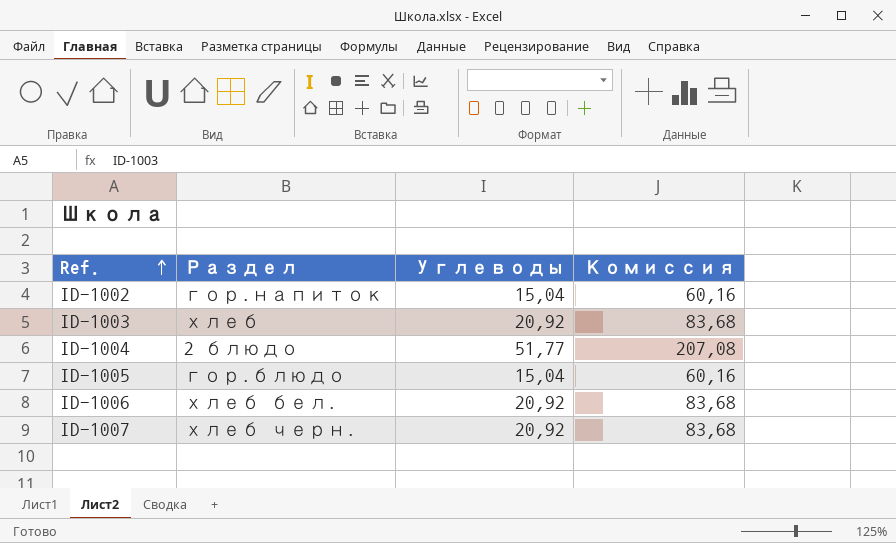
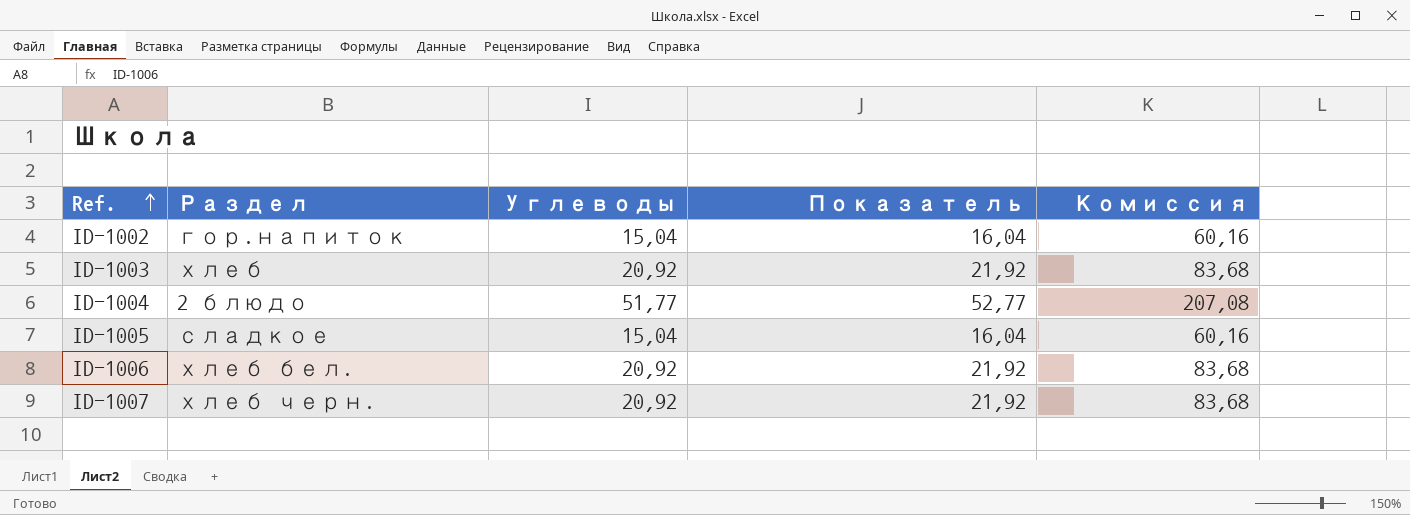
column Показатель | formula: none -> [Углеводы] + 1
ID-1005 | Раздел: гор.блюдо -> сладкое

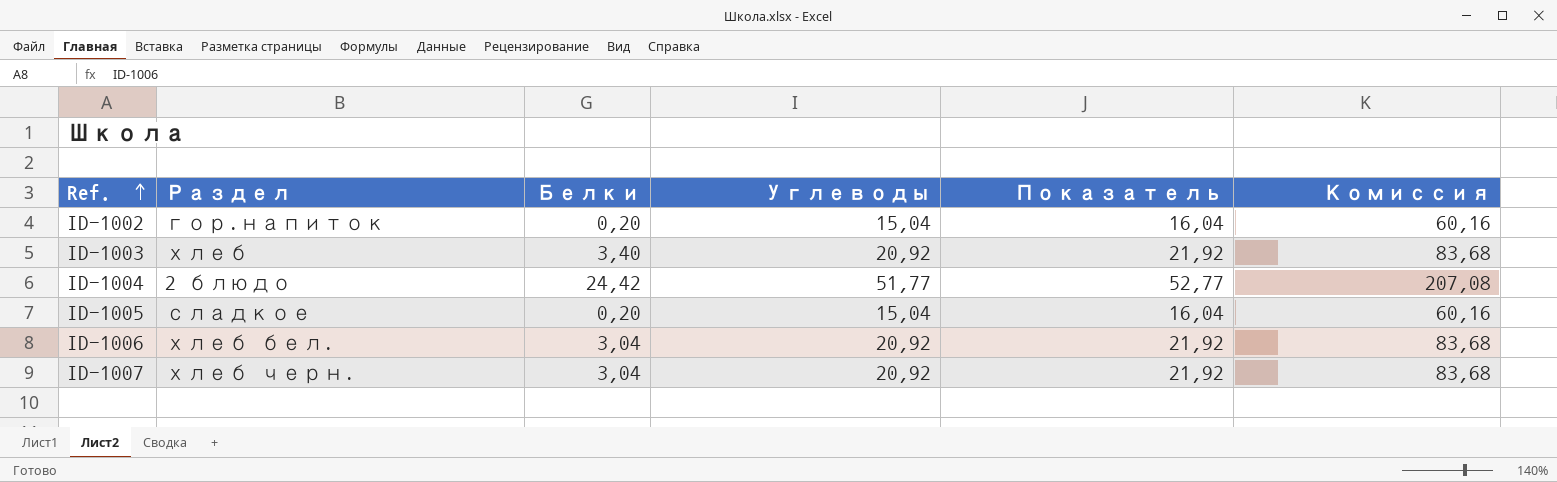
column Белки | position: none -> 3

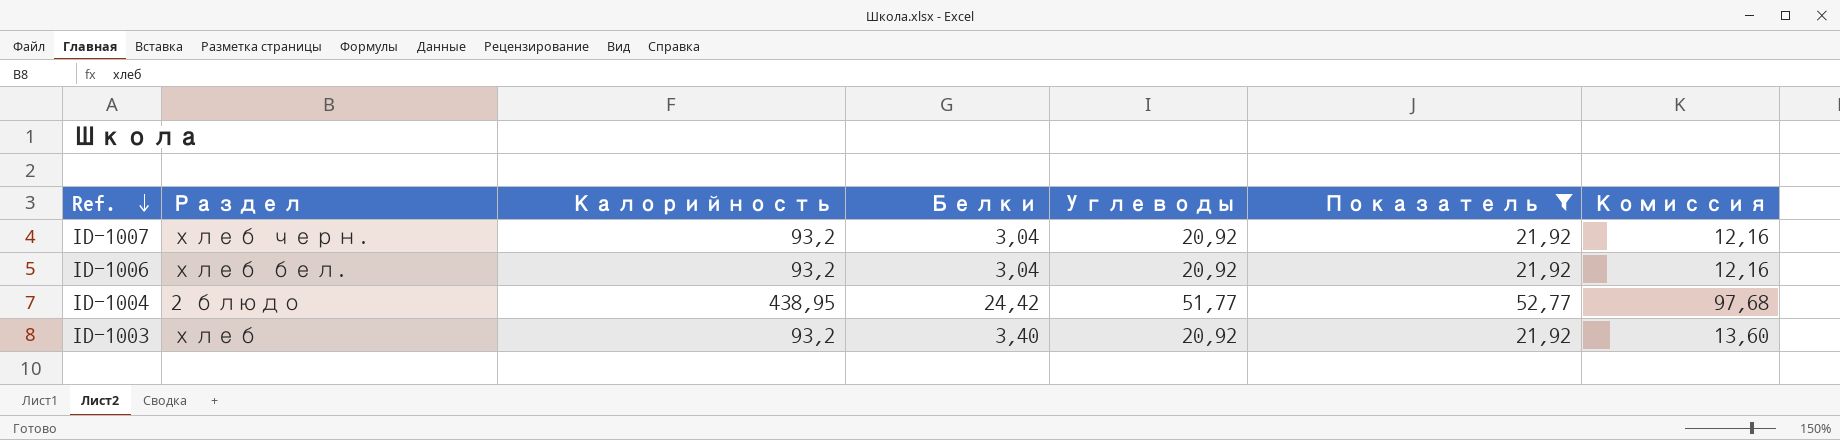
filter: none -> Показатель != 16,04
row order: Ref. ascending -> Ref. descending
column Калорийность | position: none -> 3
column Комиссия | formula: [Углеводы] * 4 -> [Белки] * 4

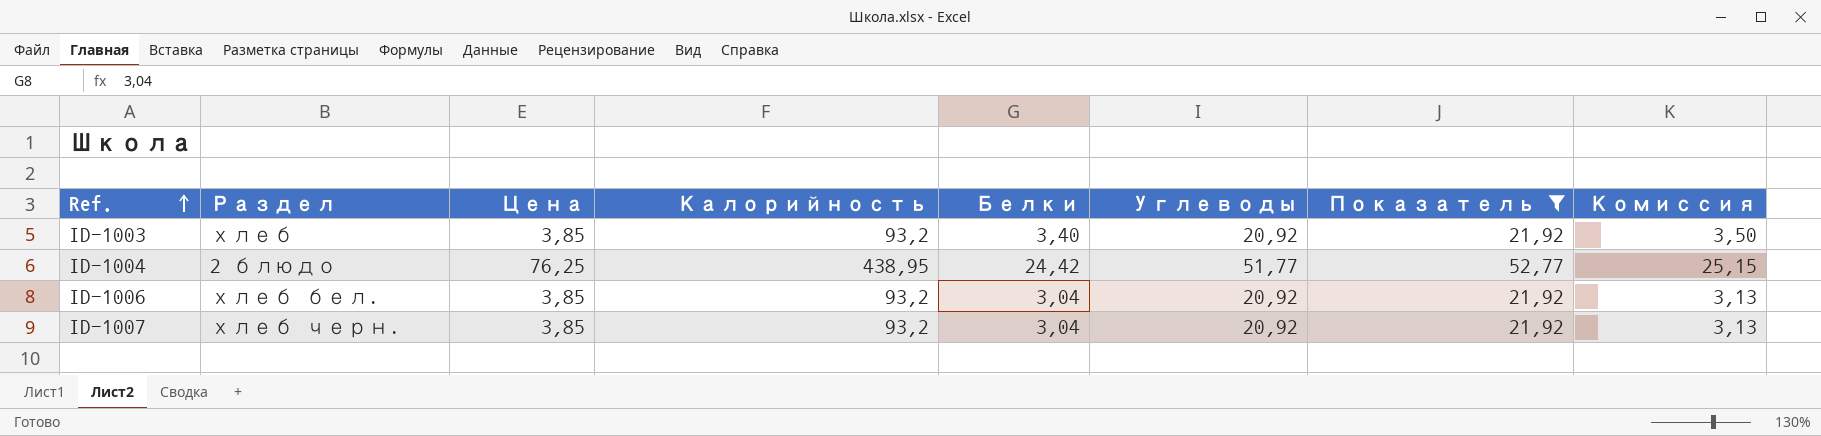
row order: Ref. descending -> Ref. ascending
column Цена | position: none -> 3
column Комиссия | formula: [Белки] * 4 -> [Белки] * 1,03

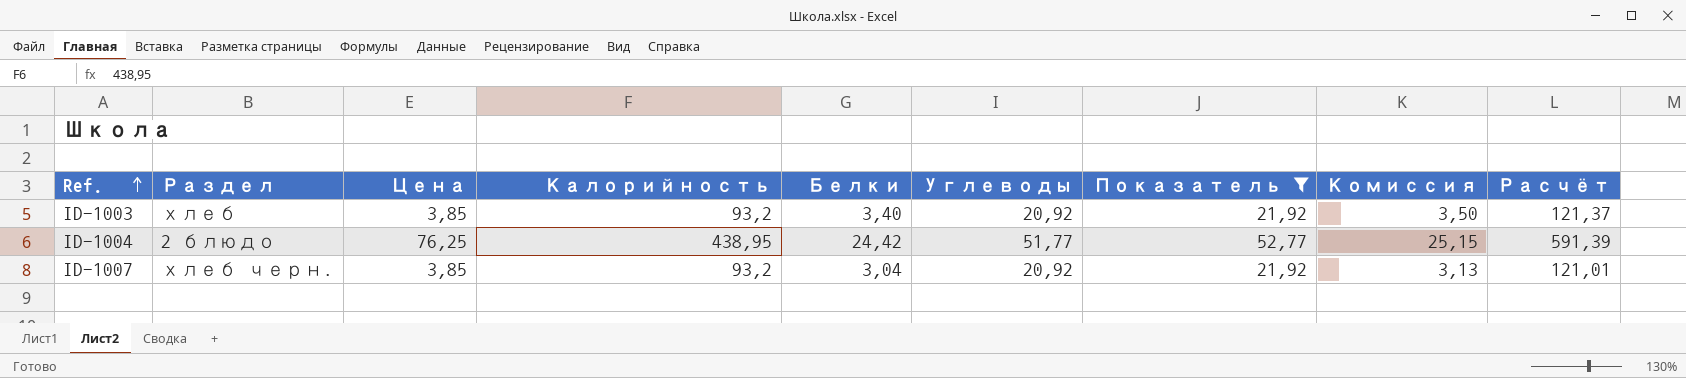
column Расчёт | formula: none -> [Цена] + [Калорийность] + [Белки] + [Углеводы]
row ID-1006: хлеб бел. | 3,85 | 93,2 | 3,04 | 20,92 | 21,92 | 3,13 -> none

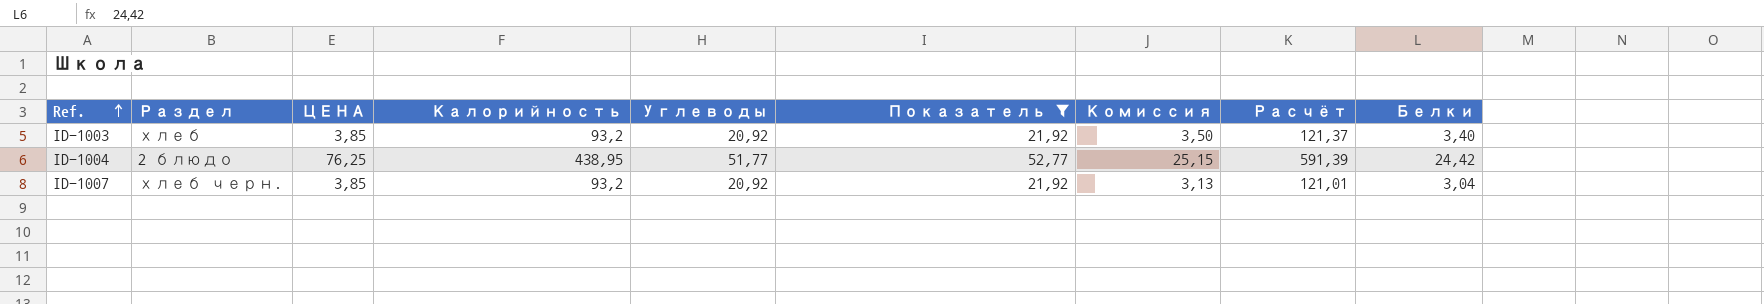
column name: Цена -> ЦЕНА
column Белки | position: 5 -> 9

